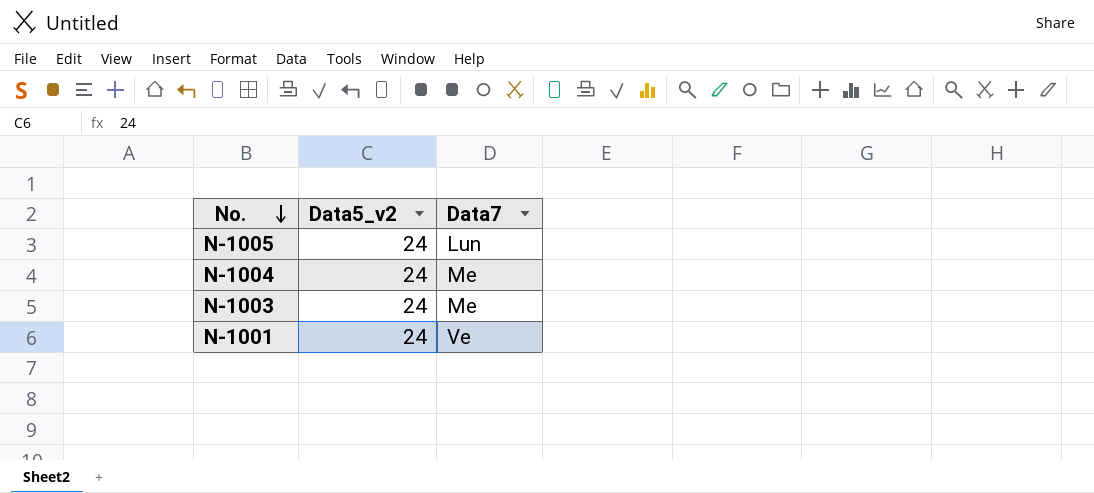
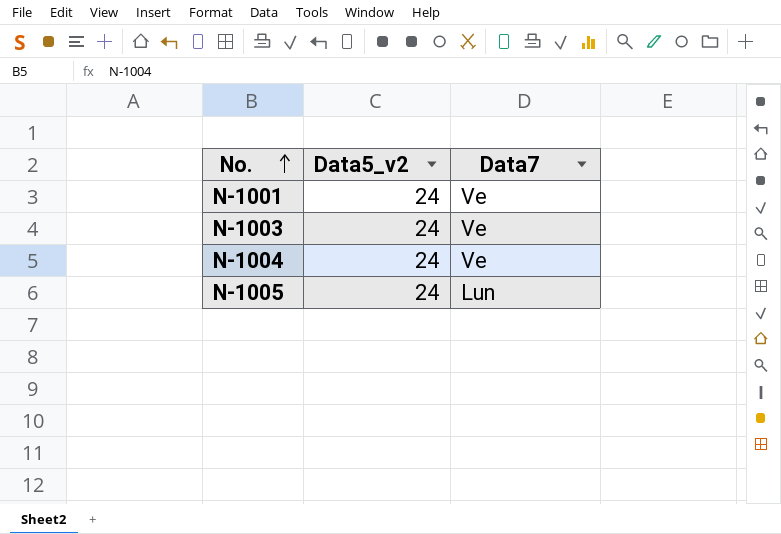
row order: No. descending -> No. ascending
N-1003 | Data7: Me -> Ve
N-1004 | Data7: Me -> Ve

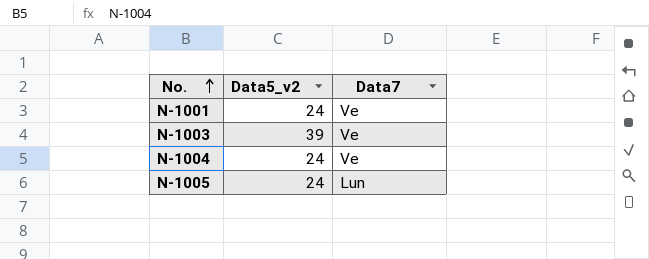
N-1003 | Data5_v2: 24 -> 39

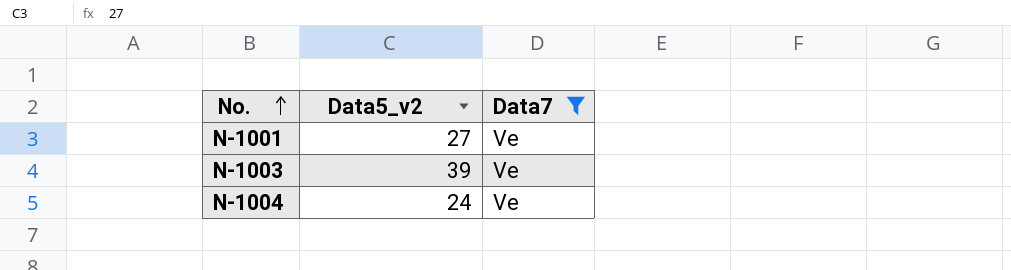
filter: none -> Data7 = Ve
N-1001 | Data5_v2: 24 -> 27

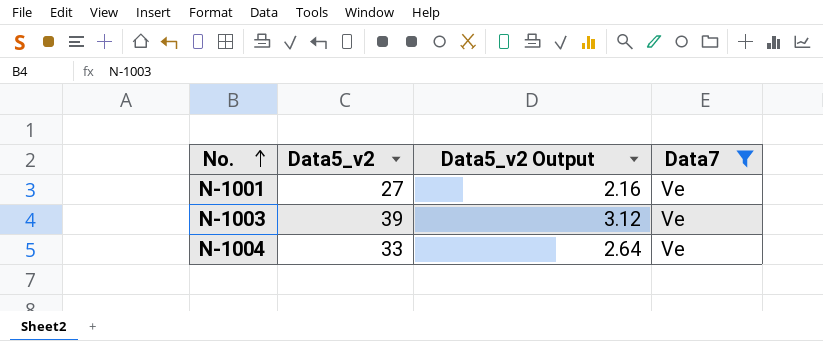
column Data5_v2 Output | formula: none -> [Data5_v2] * 0.08
N-1004 | Data5_v2: 24 -> 33

